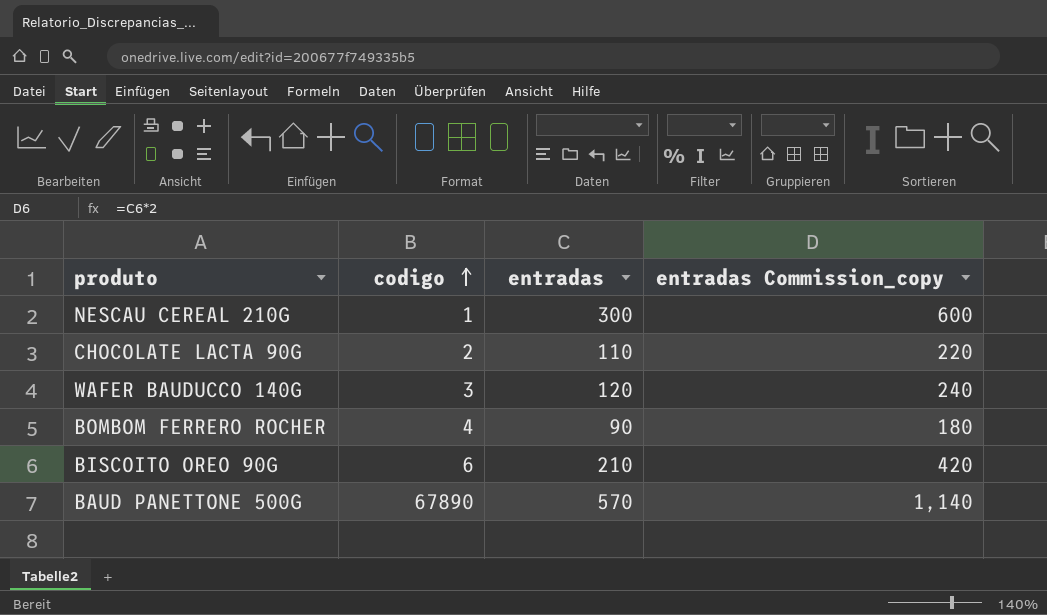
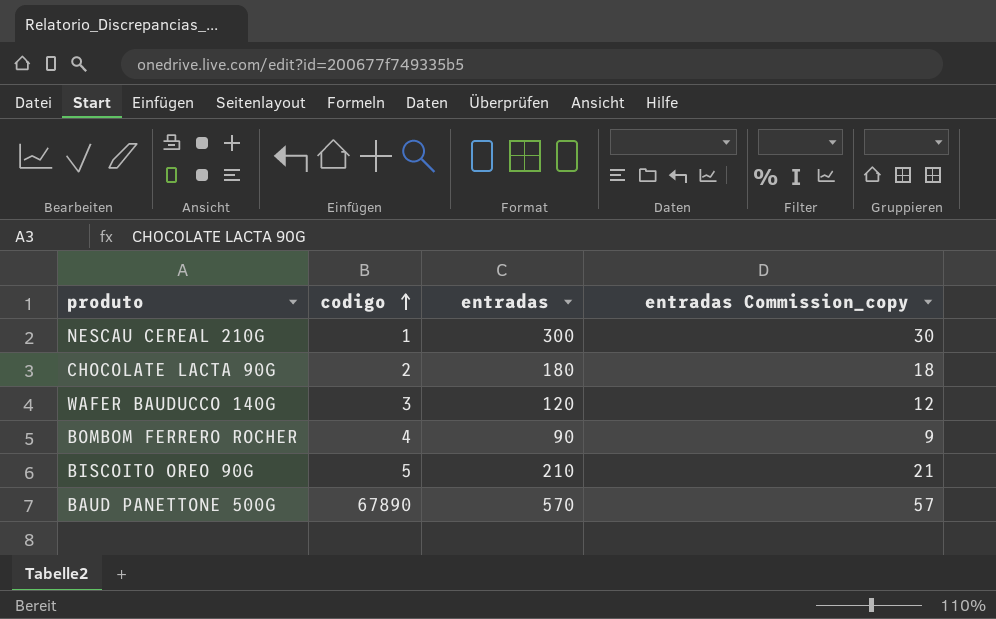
column entradas Commission_copy | formula: [entradas] * 2 -> [entradas] * 0.1
CHOCOLATE LACTA 90G | entradas: 110 -> 180
BISCOITO OREO 90G | codigo: 6 -> 5

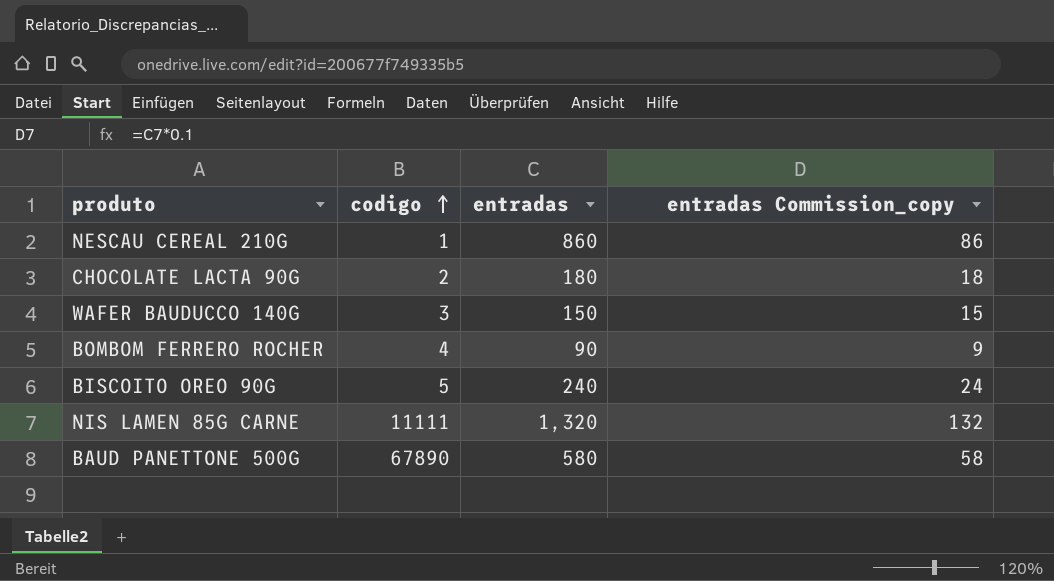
NESCAU CEREAL 210G | entradas: 300 -> 860
NESCAU CEREAL 210G | entradas Commission_copy: 30 -> 86
WAFER BAUDUCCO 140G | entradas: 120 -> 150
WAFER BAUDUCCO 140G | entradas Commission_copy: 12 -> 15
BISCOITO OREO 90G | entradas: 210 -> 240
BISCOITO OREO 90G | entradas Commission_copy: 21 -> 24
row NIS LAMEN 85G CARNE: none -> 11111 | 1,320 | 132
BAUD PANETTONE 500G | entradas: 570 -> 580
BAUD PANETTONE 500G | entradas Commission_copy: 57 -> 58

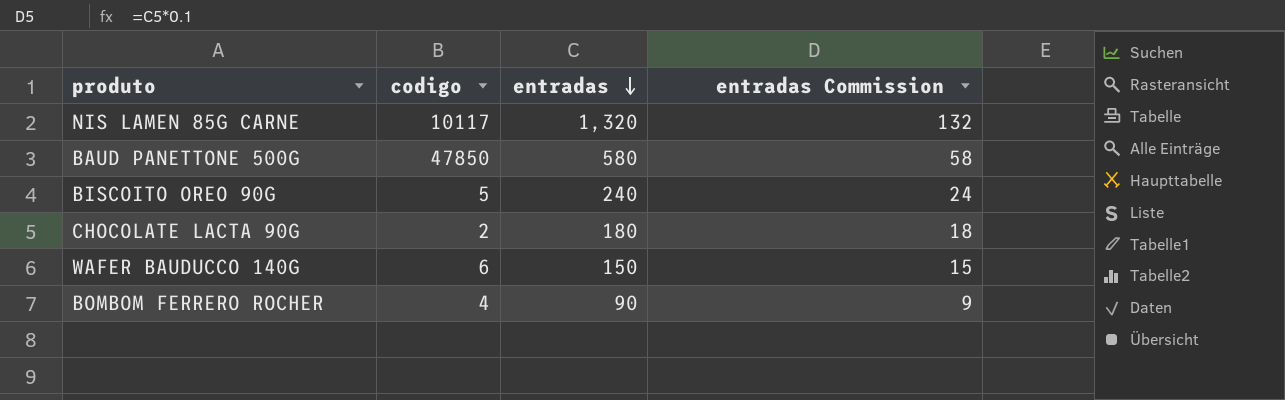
row order: codigo ascending -> entradas descending
column name: entradas Commission_copy -> entradas Commission
row NESCAU CEREAL 210G: 1 | 860 | 86 -> none
NIS LAMEN 85G CARNE | codigo: 11111 -> 10117
BAUD PANETTONE 500G | codigo: 67890 -> 47850
WAFER BAUDUCCO 140G | codigo: 3 -> 6

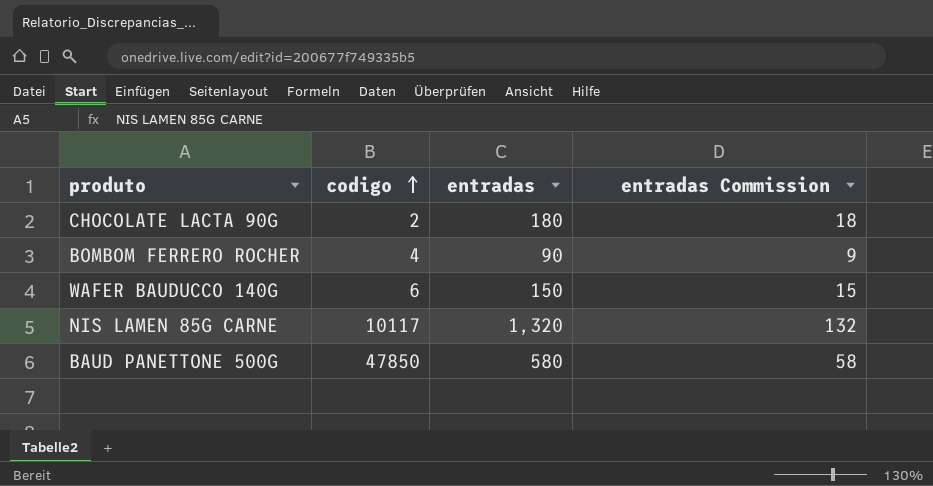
row order: entradas descending -> codigo ascending
row BISCOITO OREO 90G: 5 | 240 | 24 -> none

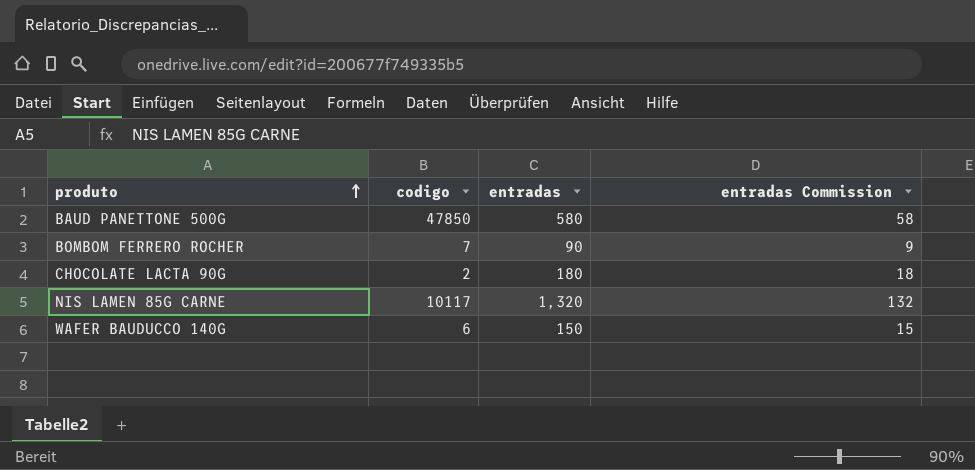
row order: codigo ascending -> produto ascending
BOMBOM FERRERO ROCHER | codigo: 4 -> 7

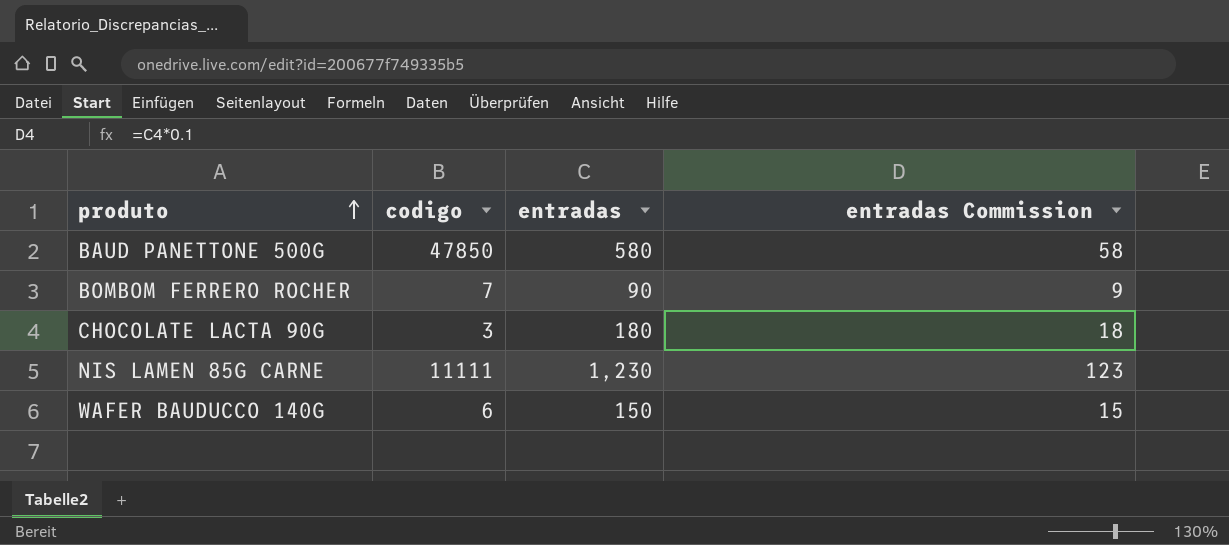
CHOCOLATE LACTA 90G | codigo: 2 -> 3
NIS LAMEN 85G CARNE | codigo: 10117 -> 11111
NIS LAMEN 85G CARNE | entradas: 1,320 -> 1,230
NIS LAMEN 85G CARNE | entradas Commission: 132 -> 123

